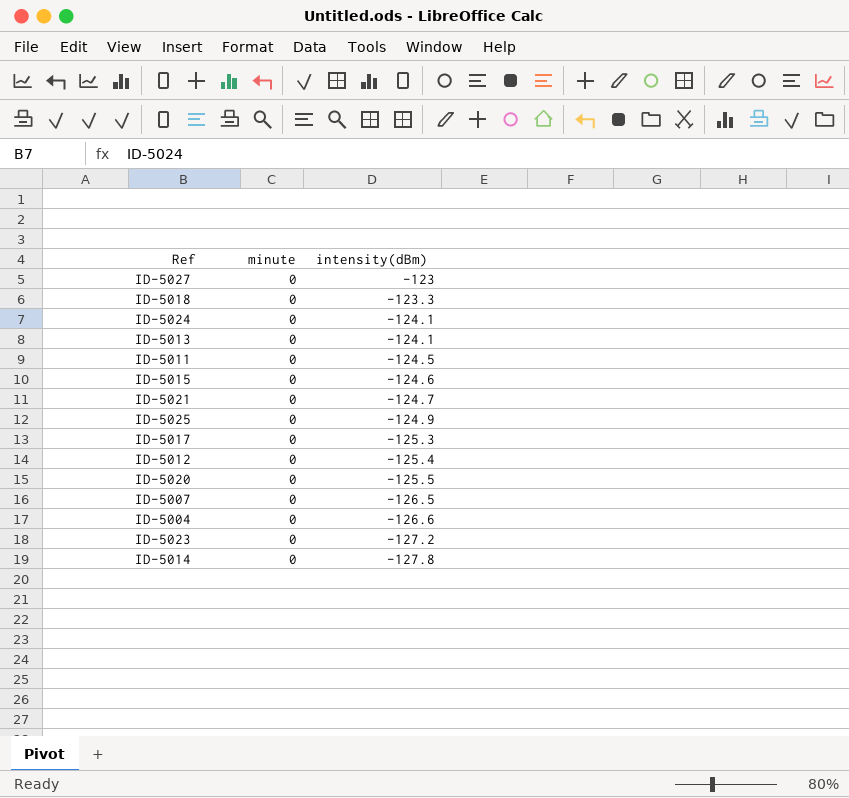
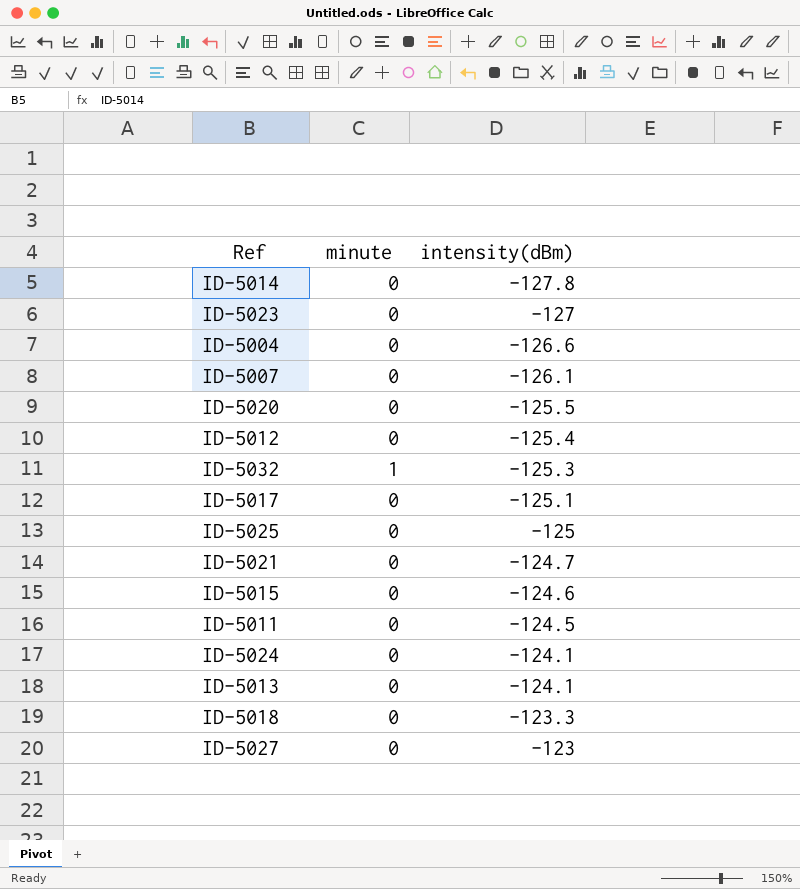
row order: intensity(dBm) descending -> intensity(dBm) ascending
ID-5023 | intensity(dBm): -127.2 -> -127
ID-5007 | intensity(dBm): -126.5 -> -126.1
row ID-5032: none -> 1 | -125.3
ID-5017 | intensity(dBm): -125.3 -> -125.1
ID-5025 | intensity(dBm): -124.9 -> -125

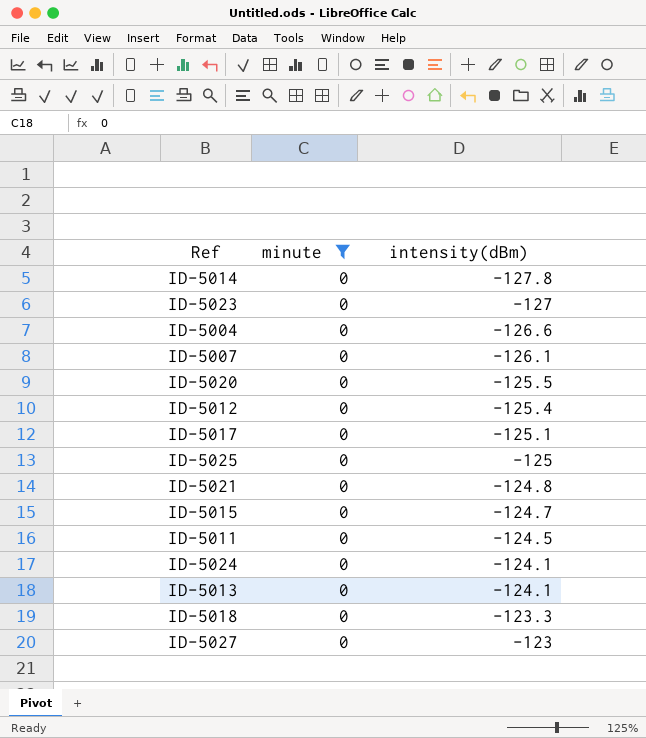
filter: none -> minute = 0
ID-5021 | intensity(dBm): -124.7 -> -124.8
ID-5015 | intensity(dBm): -124.6 -> -124.7

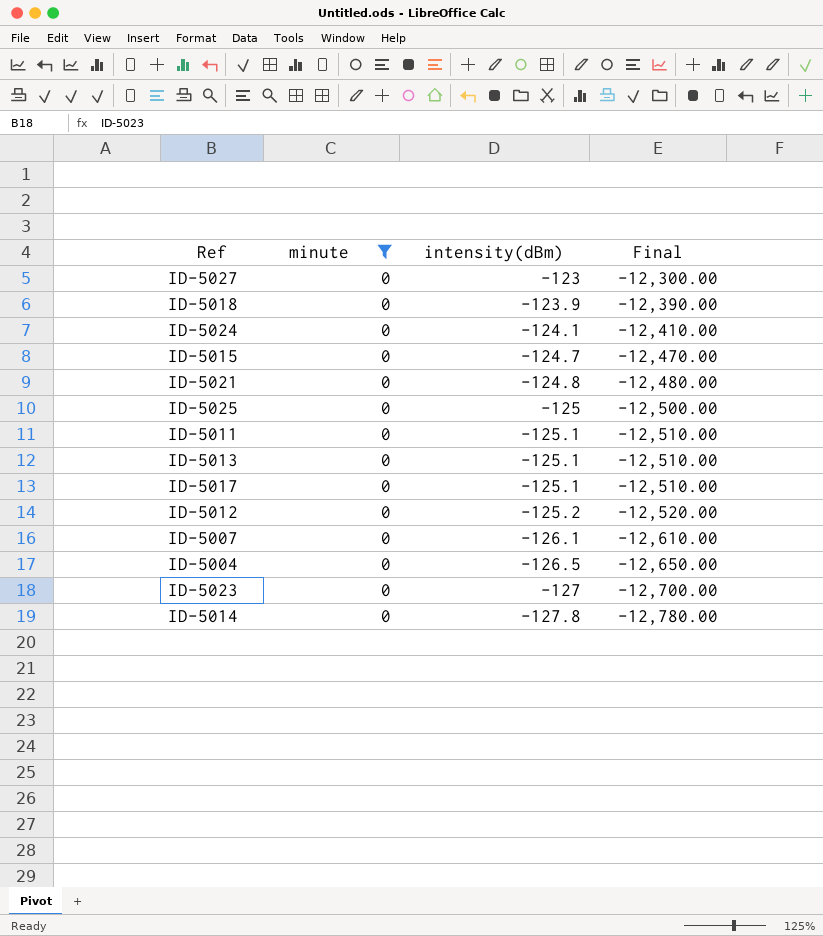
row order: intensity(dBm) ascending -> intensity(dBm) descending
column Final | formula: none -> [intensity(dBm)] * 100
row ID-5020: 0 | -125.5 -> none
ID-5018 | intensity(dBm): -123.3 -> -123.9
ID-5011 | intensity(dBm): -124.5 -> -125.1
ID-5013 | intensity(dBm): -124.1 -> -125.1
ID-5012 | intensity(dBm): -125.4 -> -125.2
ID-5004 | intensity(dBm): -126.6 -> -126.5

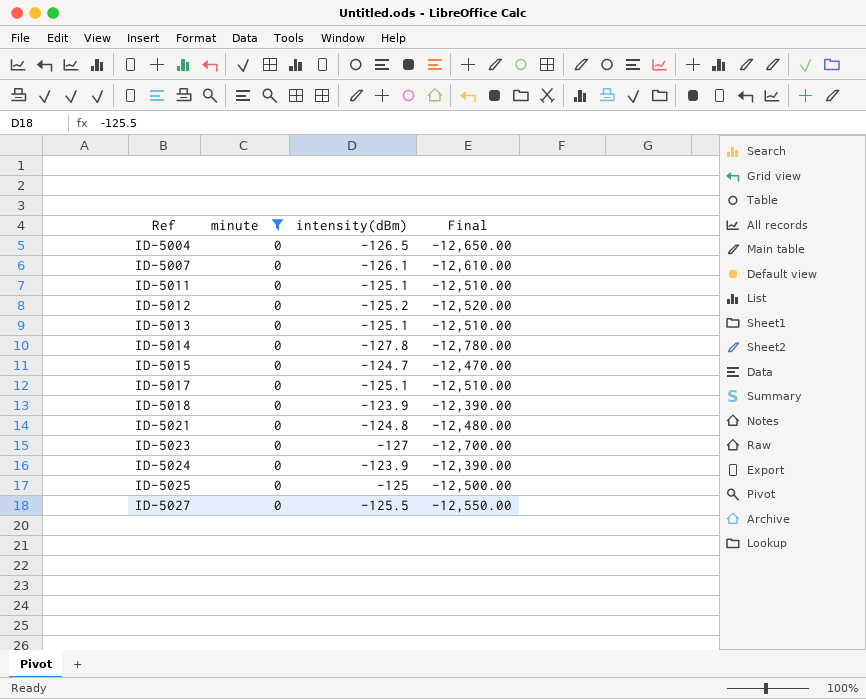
row order: intensity(dBm) descending -> Ref ascending
ID-5024 | intensity(dBm): -124.1 -> -123.9
ID-5024 | Final: -12,410.00 -> -12,390.00
ID-5027 | intensity(dBm): -123 -> -125.5
ID-5027 | Final: -12,300.00 -> -12,550.00

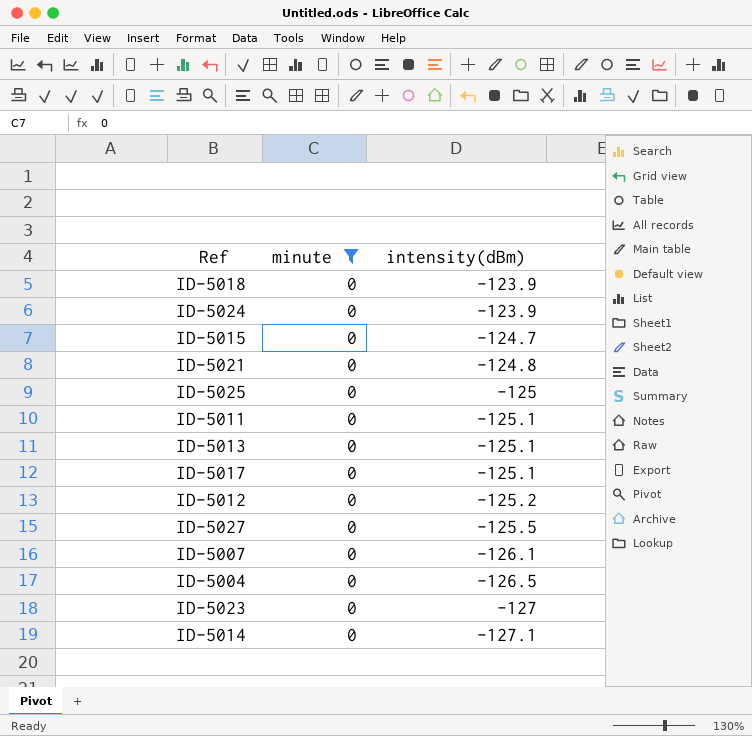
row order: Ref ascending -> intensity(dBm) descending
column Final | formula: [intensity(dBm)] * 100 -> none
ID-5014 | intensity(dBm): -127.8 -> -127.1

